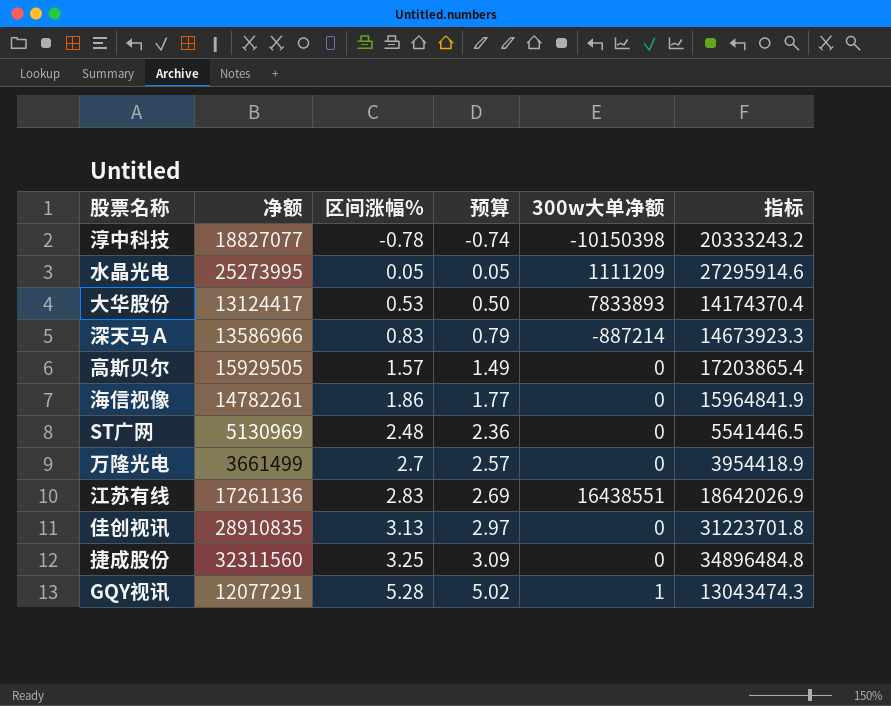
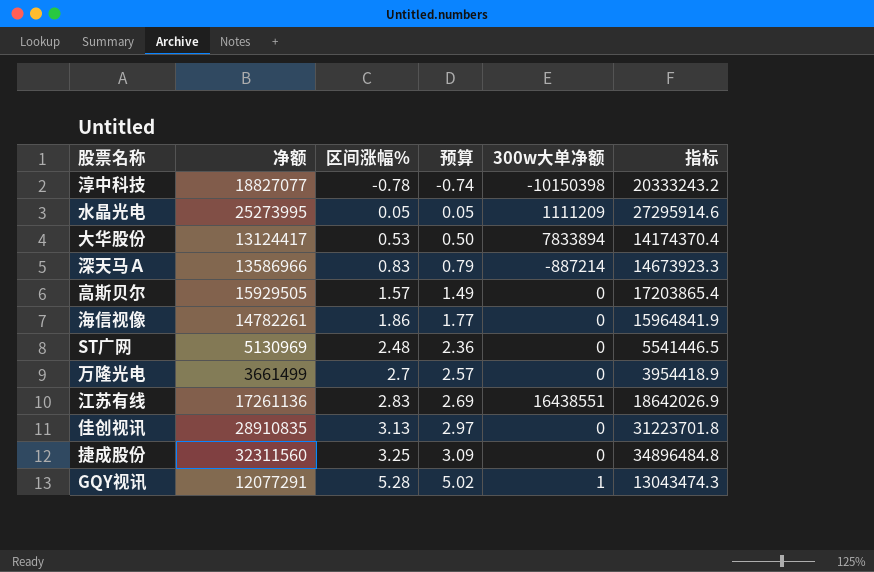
大华股份 | 300w大单净额: 7833893 -> 7833894

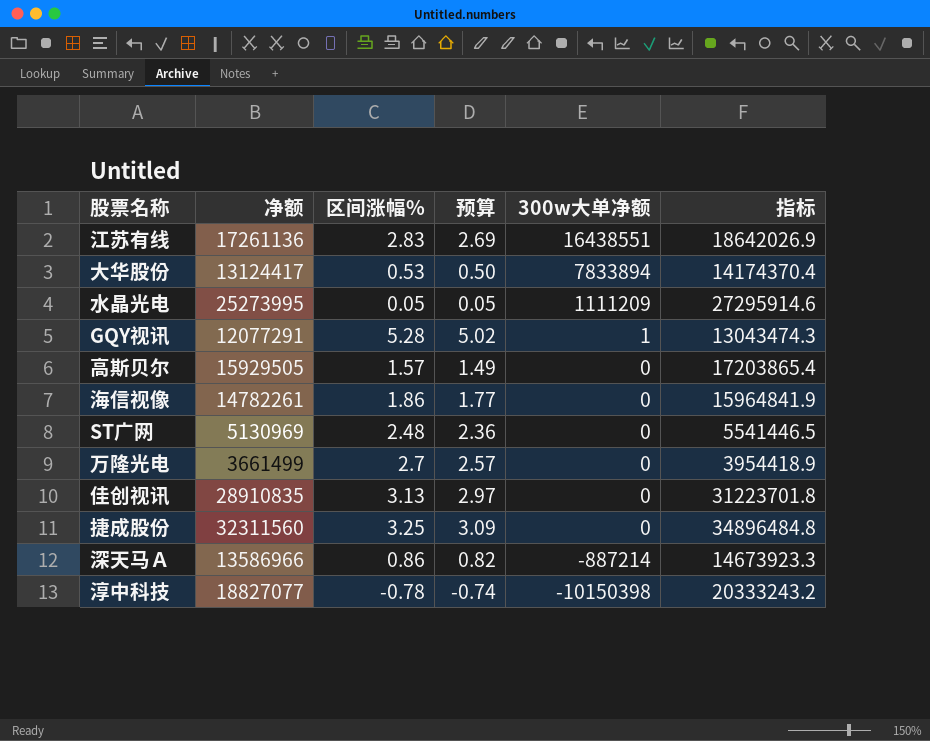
row order: 区间涨幅% ascending -> 300w大单净额 descending
深天马Ａ | 区间涨幅%: 0.83 -> 0.86
深天马Ａ | 预算: 0.79 -> 0.82

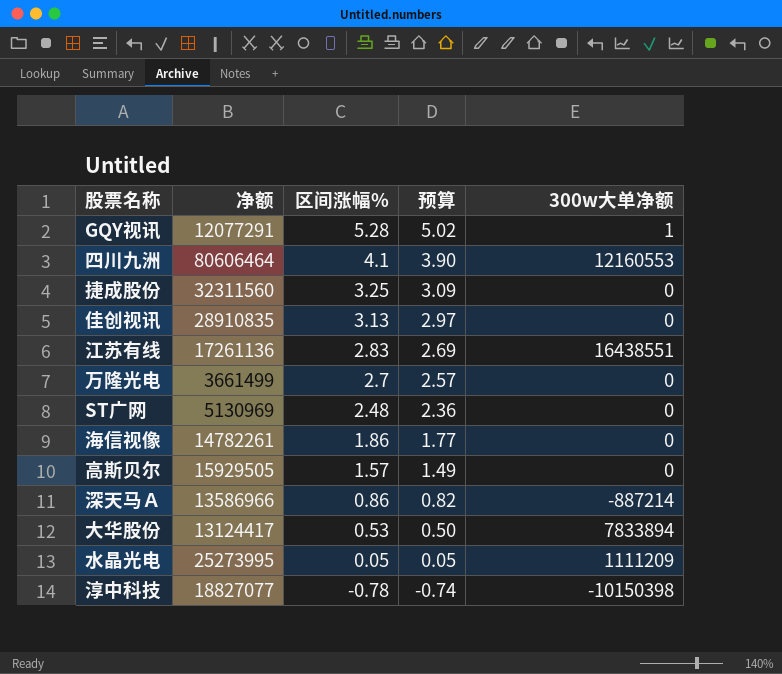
row order: 300w大单净额 descending -> 区间涨幅% descending
column 指标 | formula: [净额] * 1.08 -> none
row 四川九洲: none -> 80606464 | 4.1 | 3.90 | 12160553

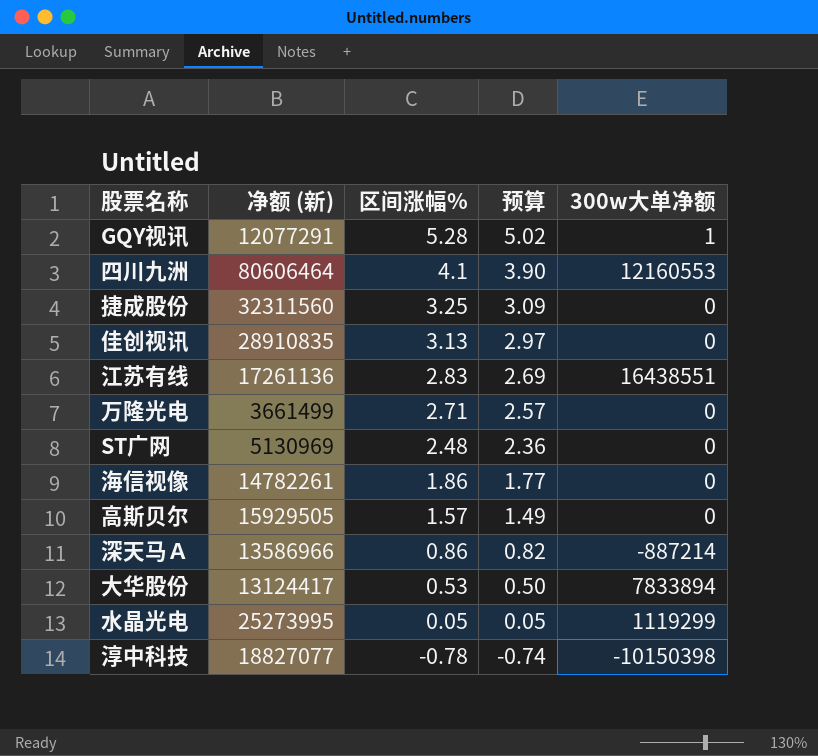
column name: 净额 -> 净额 (新)
万隆光电 | 区间涨幅%: 2.7 -> 2.71
水晶光电 | 300w大单净额: 1111209 -> 1119299

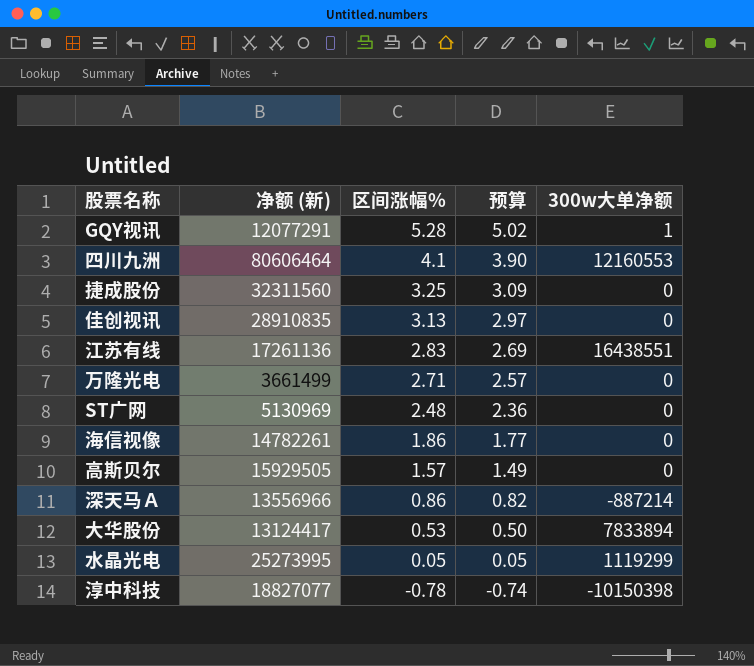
深天马Ａ | 净额 (新): 13586966 -> 13556966

